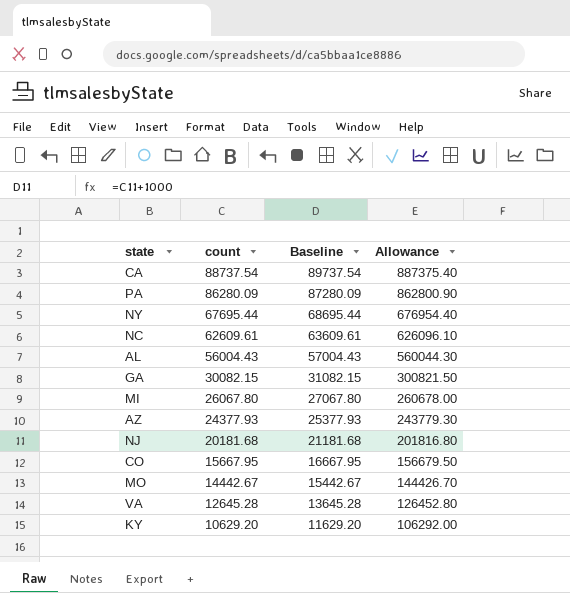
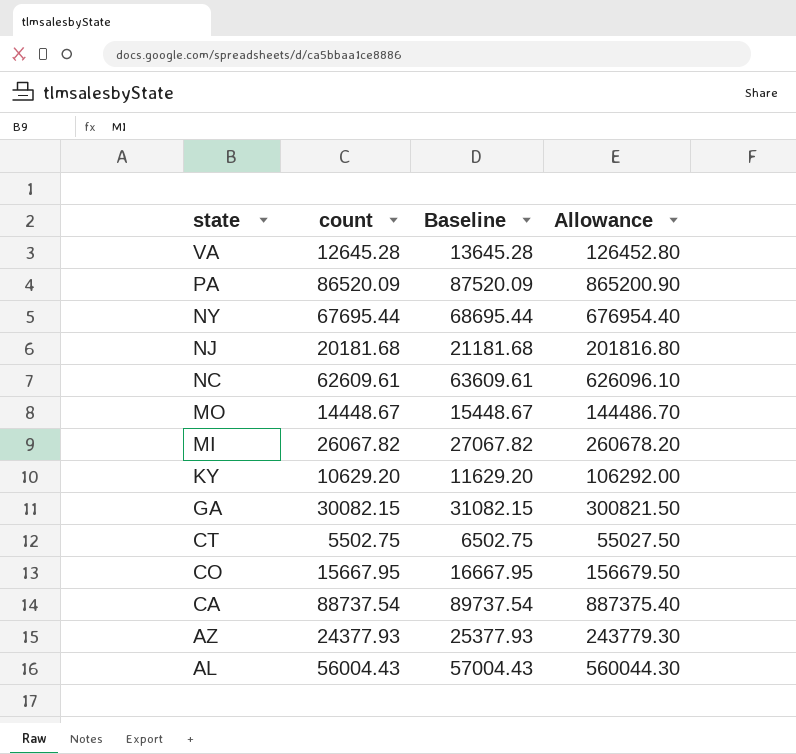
row order: count descending -> state descending
PA | count: 86280.09 -> 86520.09
PA | Baseline: 87280.09 -> 87520.09
PA | Allowance: 862800.90 -> 865200.90
MO | count: 14442.67 -> 14448.67
MO | Baseline: 15442.67 -> 15448.67
MO | Allowance: 144426.70 -> 144486.70
MI | count: 26067.80 -> 26067.82
MI | Baseline: 27067.80 -> 27067.82
MI | Allowance: 260678.00 -> 260678.20
row CT: none -> 5502.75 | 6502.75 | 55027.50

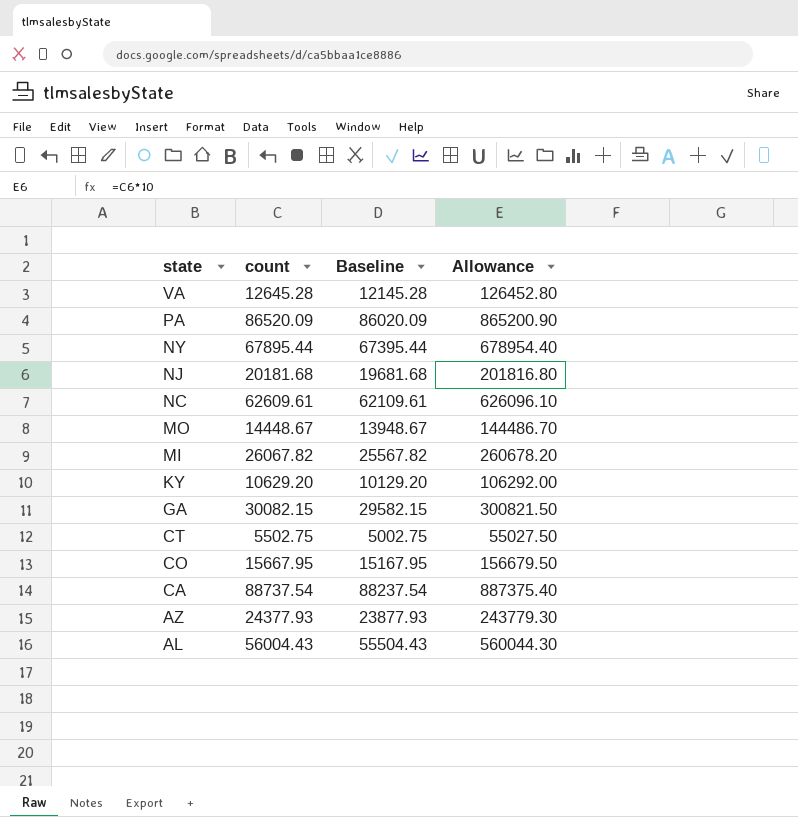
column Baseline | formula: [count] + 1000 -> [count] - 500
NY | count: 67695.44 -> 67895.44
NY | Allowance: 676954.40 -> 678954.40

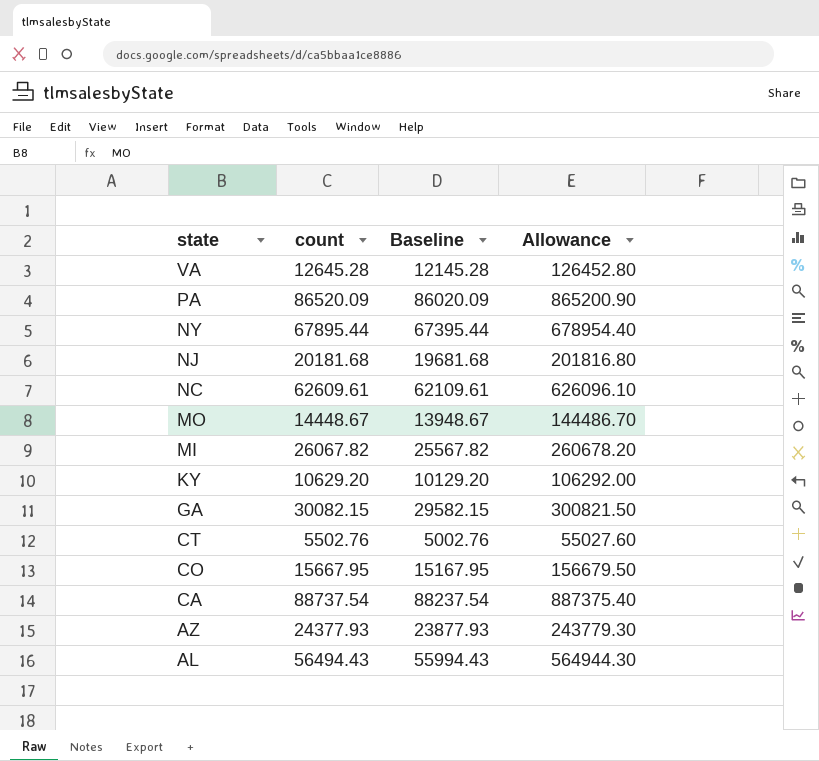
CT | count: 5502.75 -> 5502.76
CT | Baseline: 5002.75 -> 5002.76
CT | Allowance: 55027.50 -> 55027.60
AL | count: 56004.43 -> 56494.43
AL | Baseline: 55504.43 -> 55994.43
AL | Allowance: 560044.30 -> 564944.30

